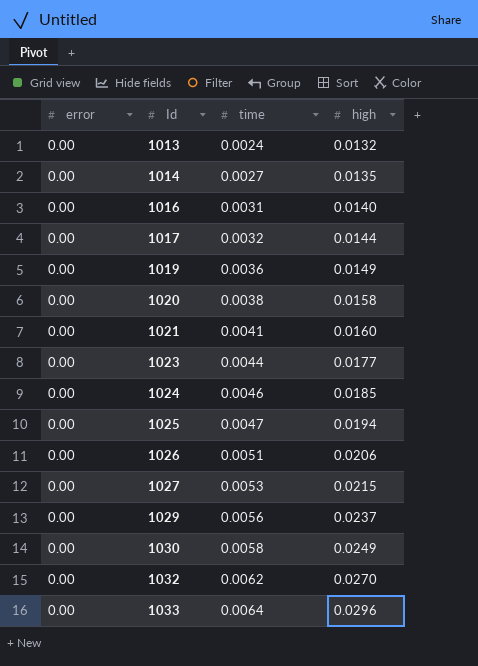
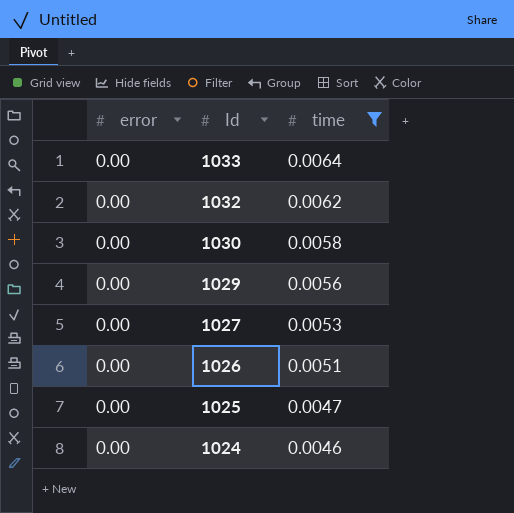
filter: none -> time >= 0.0046
row order: Id ascending -> Id descending
column high | position: 4 -> none

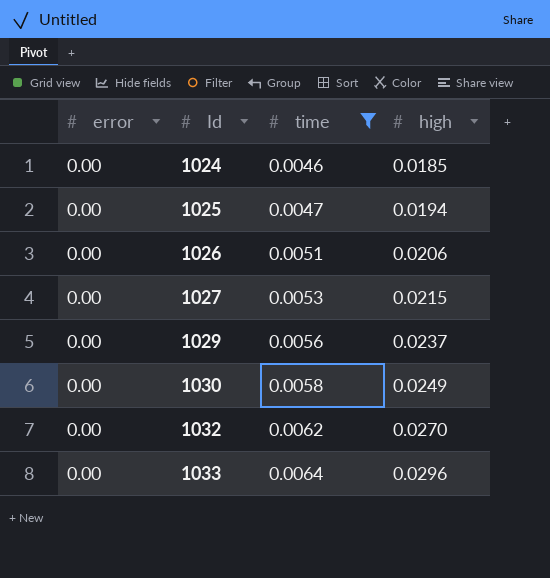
row order: Id descending -> Id ascending
column high | position: none -> 4

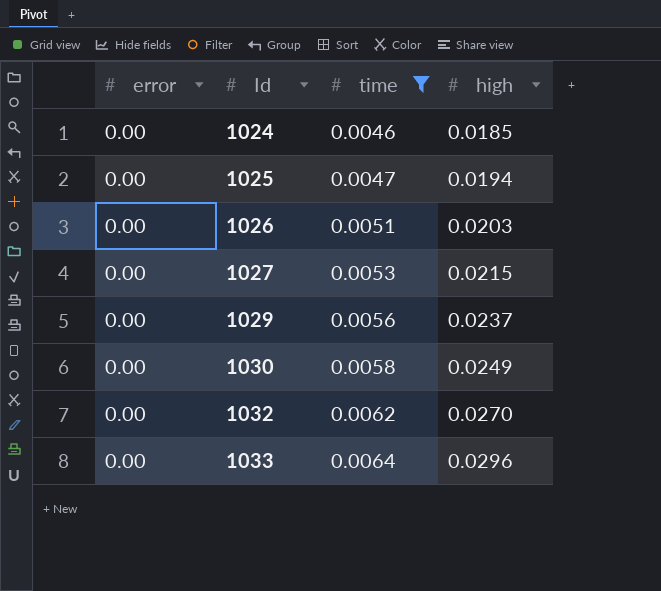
1026 | high: 0.0206 -> 0.0203

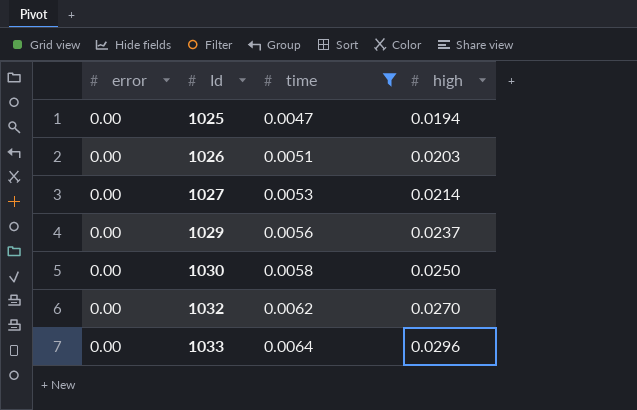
row 1024: 0.00 | 0.0046 | 0.0185 -> none
1027 | high: 0.0215 -> 0.0214
1030 | high: 0.0249 -> 0.0250

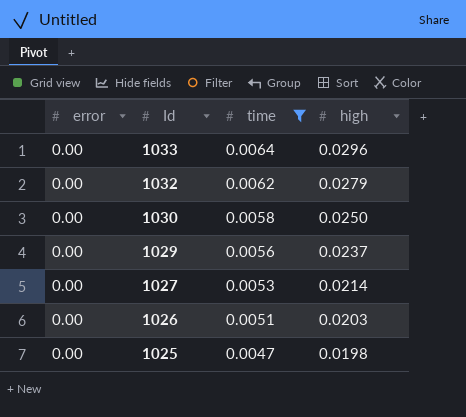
row order: Id ascending -> Id descending
1032 | high: 0.0270 -> 0.0279
1025 | high: 0.0194 -> 0.0198

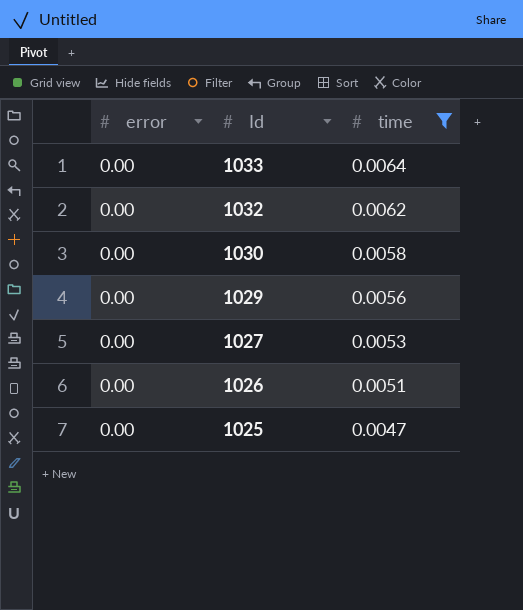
column high | position: 4 -> none

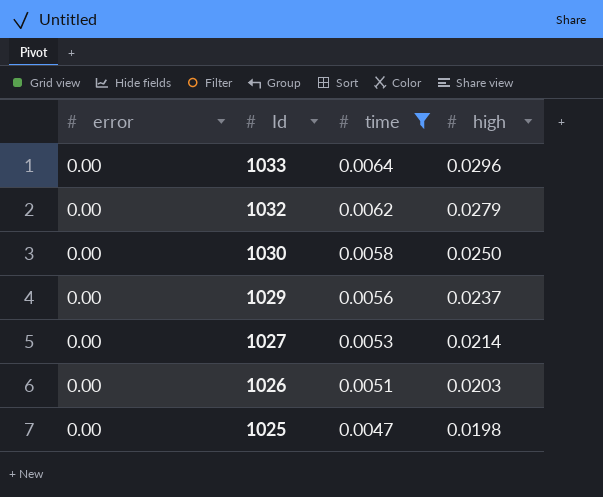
column high | position: none -> 4

